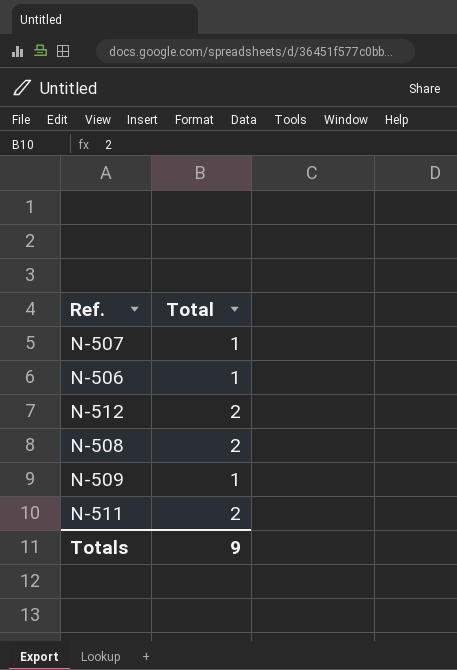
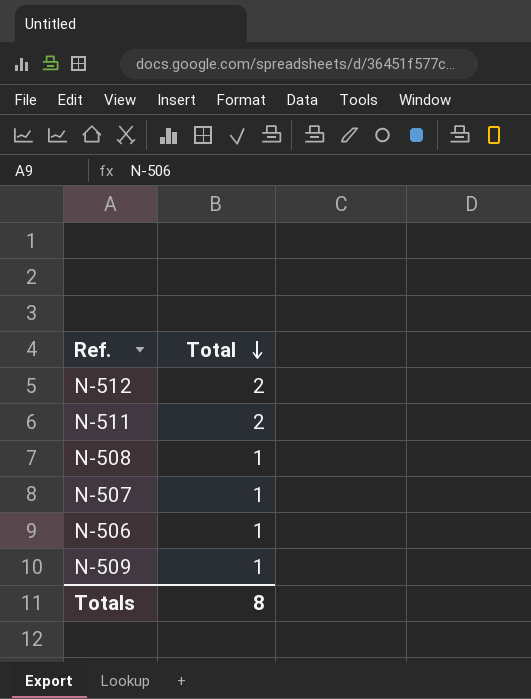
row order: none -> Total descending
N-508 | Total: 2 -> 1
Totals | Total: 9 -> 8

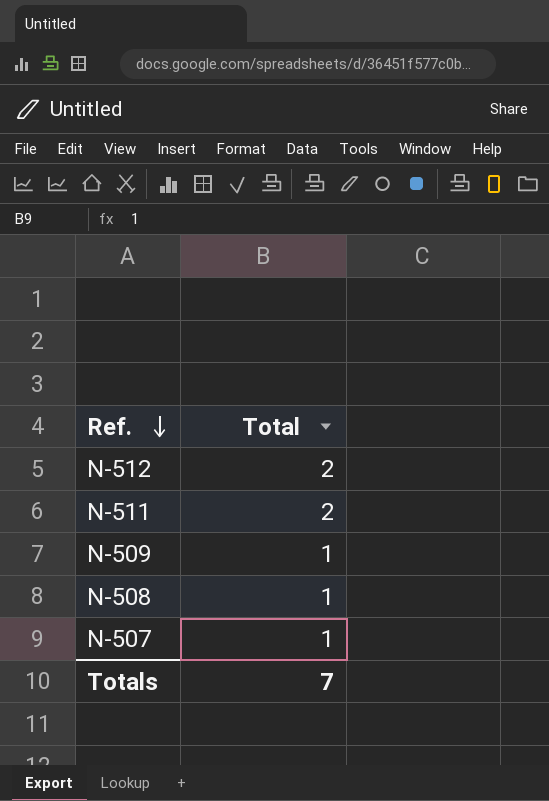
row order: Total descending -> Ref. descending
row N-506: 1 -> none
Totals | Total: 8 -> 7

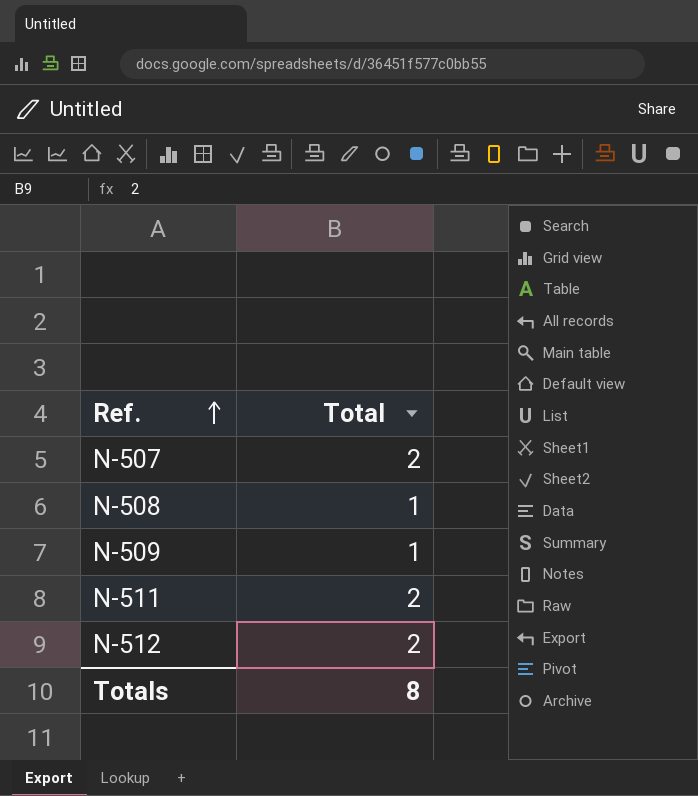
row order: Ref. descending -> Ref. ascending
N-507 | Total: 1 -> 2
Totals | Total: 7 -> 8

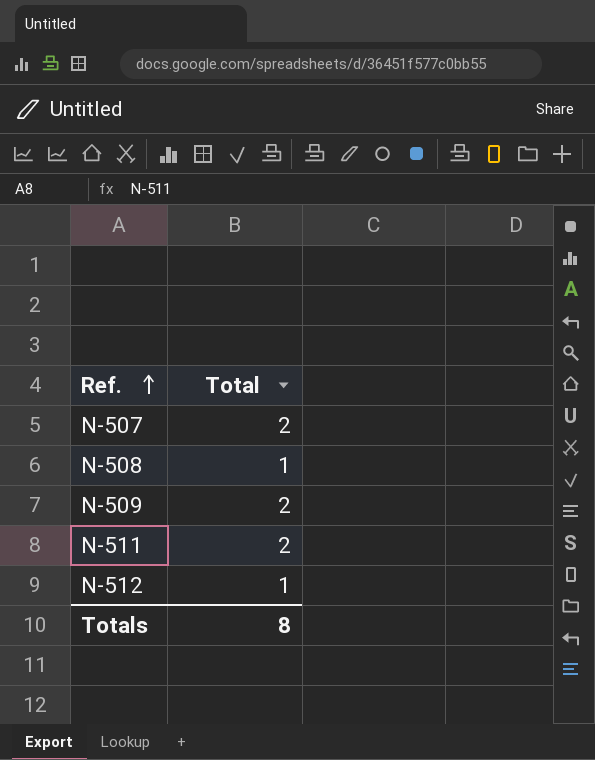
N-509 | Total: 1 -> 2
N-512 | Total: 2 -> 1

